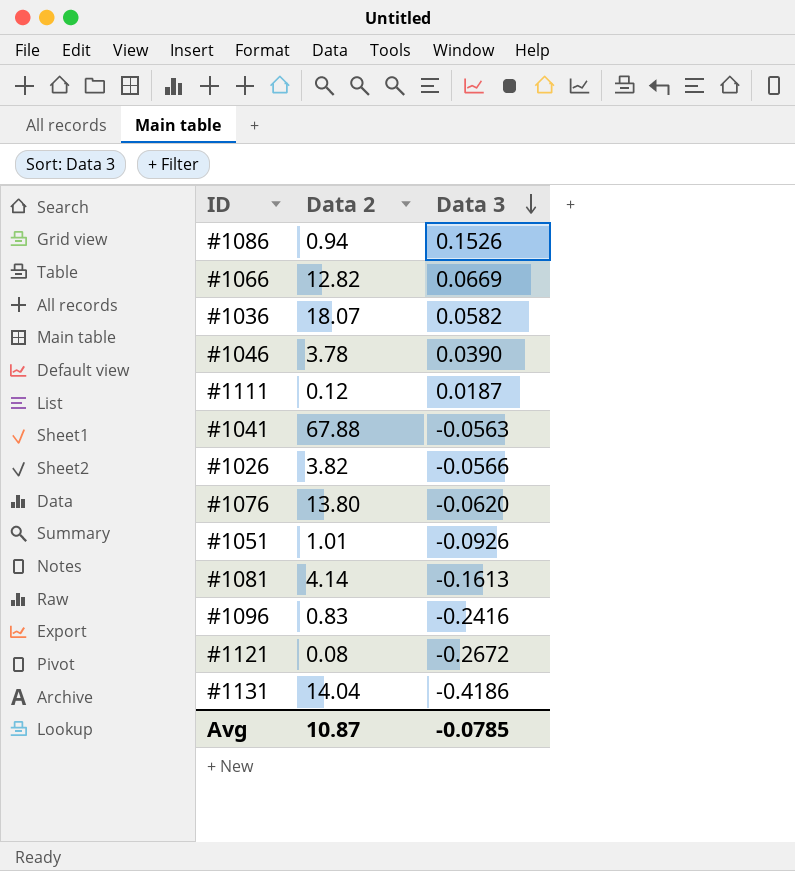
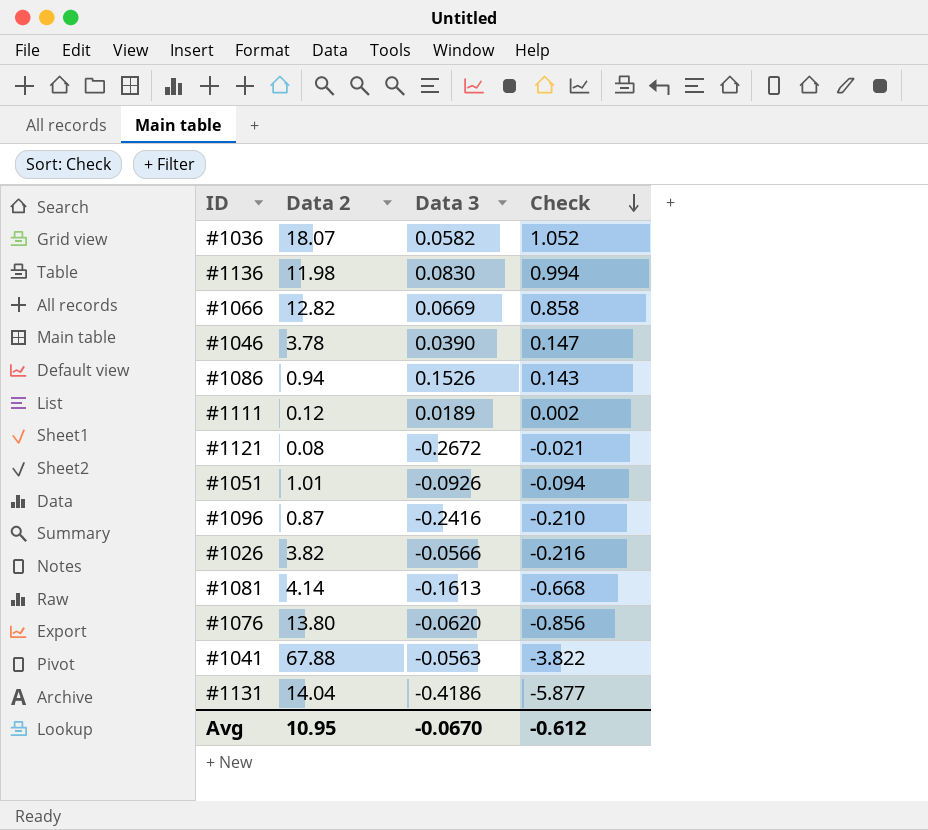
row order: Data 3 descending -> Check descending
column Check | formula: none -> [Data 2] * [Data 3]
row #1136: none -> 11.98 | 0.0830 | 0.994
#1111 | Data 3: 0.0187 -> 0.0189
#1096 | Data 2: 0.83 -> 0.87
Avg | Data 2: 10.87 -> 10.95
Avg | Data 3: -0.0785 -> -0.0670

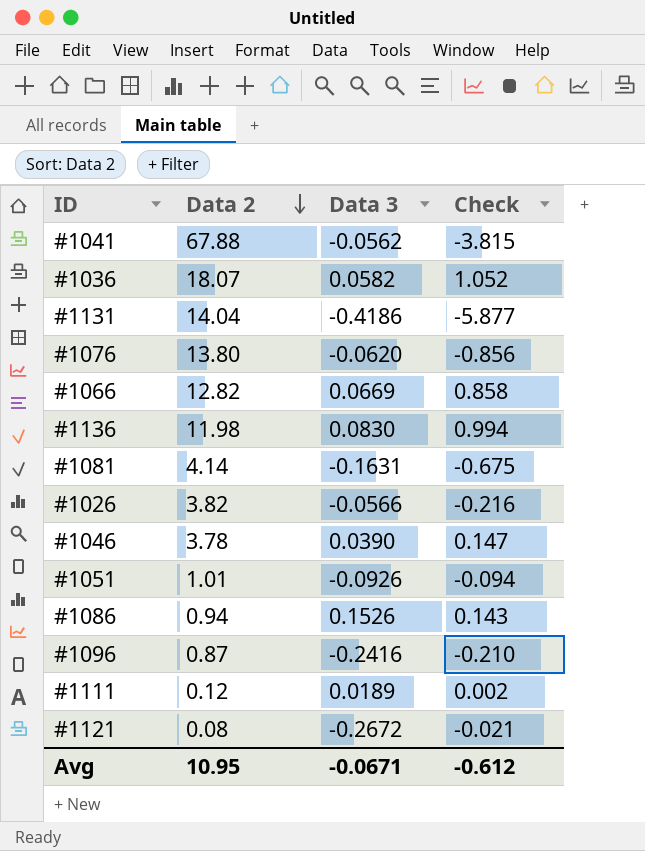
row order: Check descending -> Data 2 descending
#1041 | Data 3: -0.0563 -> -0.0562
#1041 | Check: -3.822 -> -3.815
#1081 | Data 3: -0.1613 -> -0.1631
#1081 | Check: -0.668 -> -0.675
Avg | Data 3: -0.0670 -> -0.0671

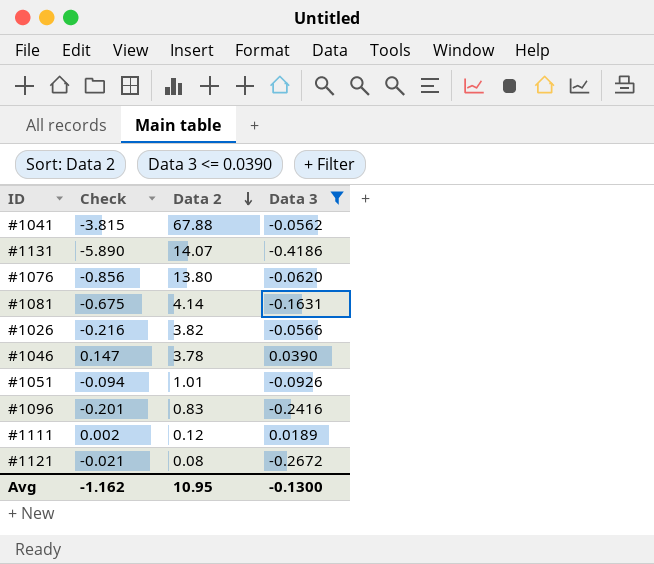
filter: none -> Data 3 <= 0.0390
column Check | position: 4 -> 2
#1131 | Check: -5.877 -> -5.890
#1131 | Data 2: 14.04 -> 14.07
#1096 | Check: -0.210 -> -0.201
#1096 | Data 2: 0.87 -> 0.83
Avg | Check: -0.612 -> -1.162
Avg | Data 3: -0.0671 -> -0.1300

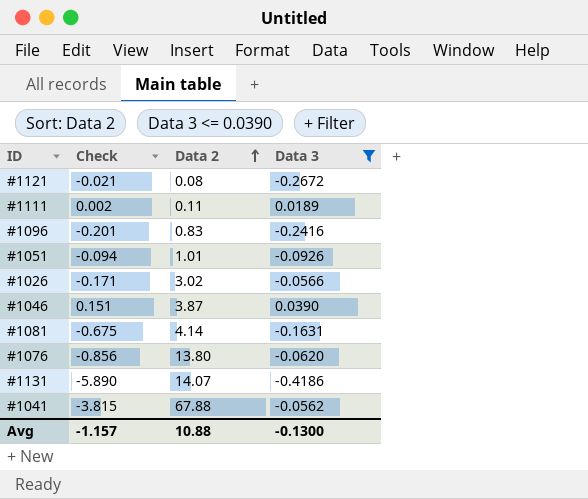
row order: Data 2 descending -> Data 2 ascending
#1111 | Data 2: 0.12 -> 0.11
#1026 | Check: -0.216 -> -0.171
#1026 | Data 2: 3.82 -> 3.02
#1046 | Check: 0.147 -> 0.151
#1046 | Data 2: 3.78 -> 3.87
Avg | Check: -1.162 -> -1.157
Avg | Data 2: 10.95 -> 10.88

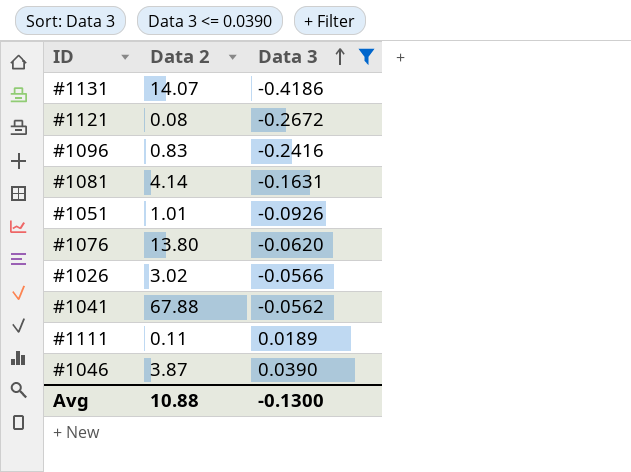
row order: Data 2 ascending -> Data 3 ascending
column Check | formula: [Data 2] * [Data 3] -> none

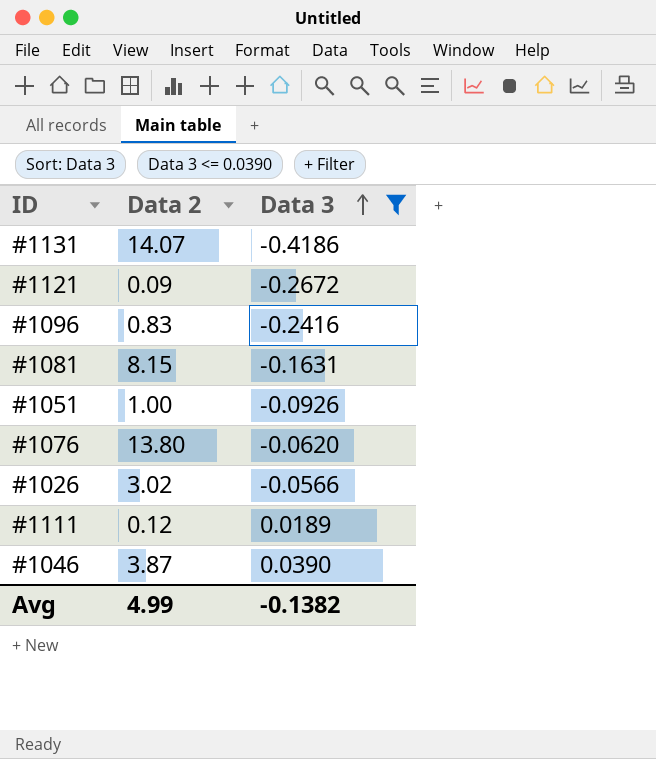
row #1041: 67.88 | -0.0562 -> none
#1121 | Data 2: 0.08 -> 0.09
#1081 | Data 2: 4.14 -> 8.15
#1051 | Data 2: 1.01 -> 1.00
#1111 | Data 2: 0.11 -> 0.12
Avg | Data 2: 10.88 -> 4.99
Avg | Data 3: -0.1300 -> -0.1382

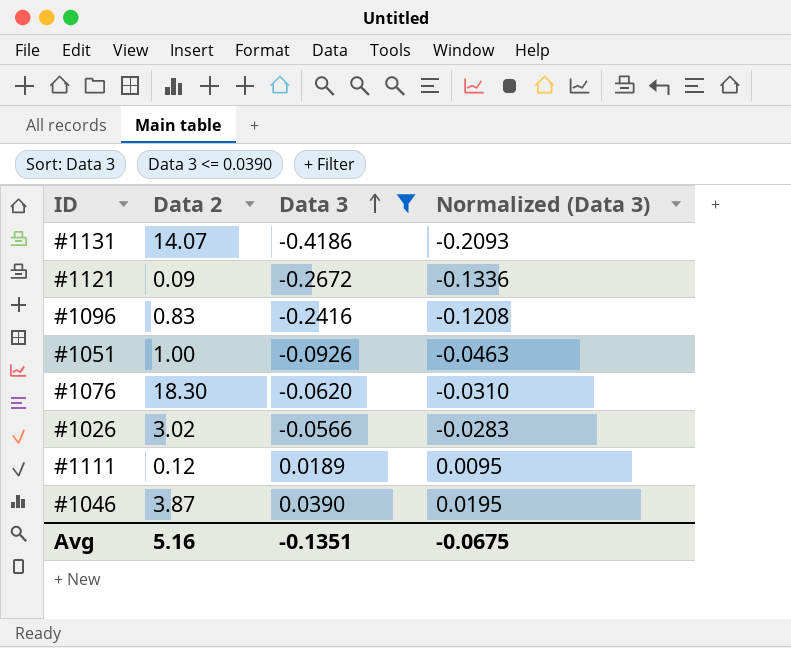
column Normalized (Data 3) | formula: none -> [Data 3] * 0.5
row #1081: 8.15 | -0.1631 -> none
#1076 | Data 2: 13.80 -> 18.30
Avg | Data 2: 4.99 -> 5.16
Avg | Data 3: -0.1382 -> -0.1351

